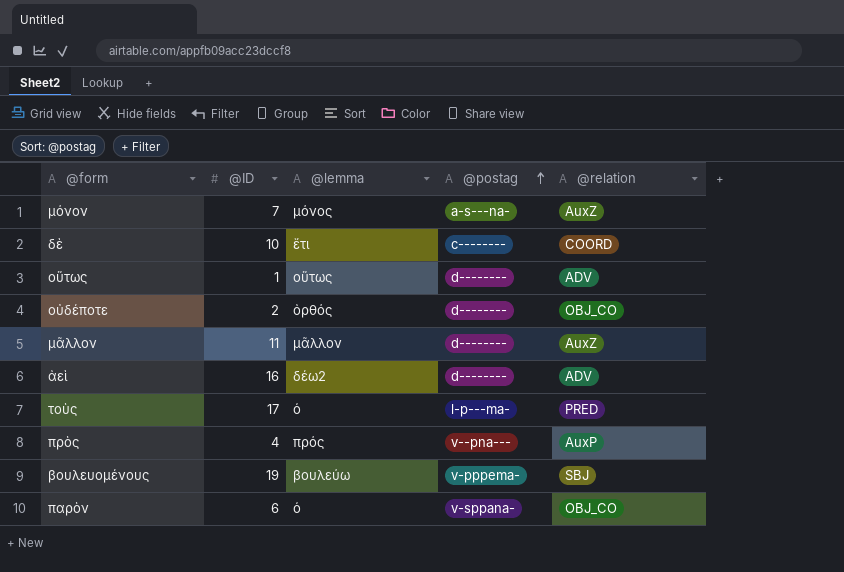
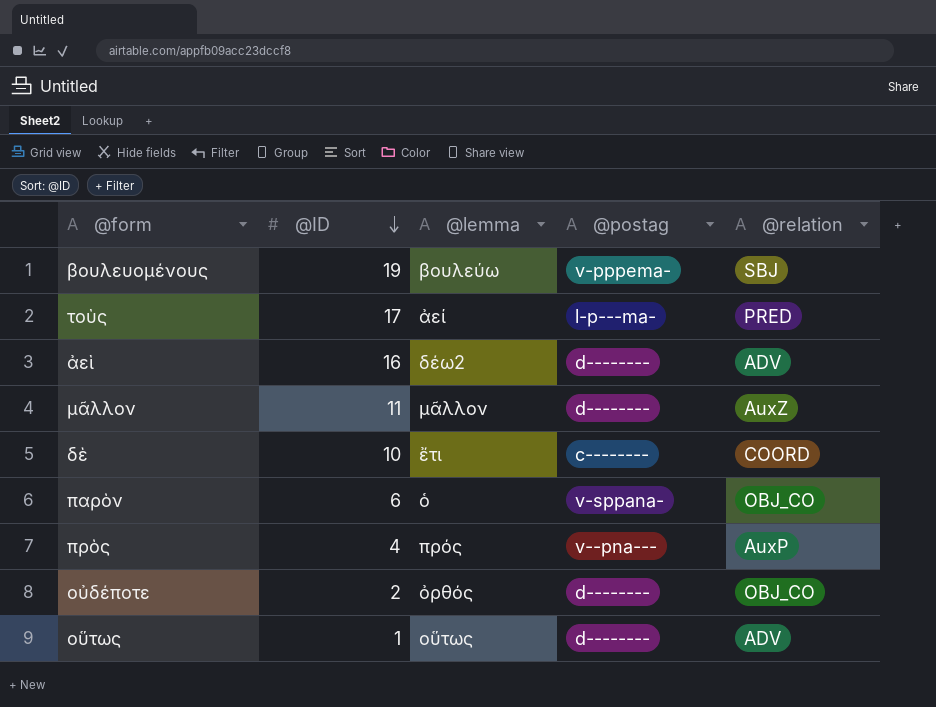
row order: @postag ascending -> @ID descending
row μόνον: 7 | μόνος | a-s---na- | AuxZ -> none
τοὺς | @lemma: ὁ -> ἀεί

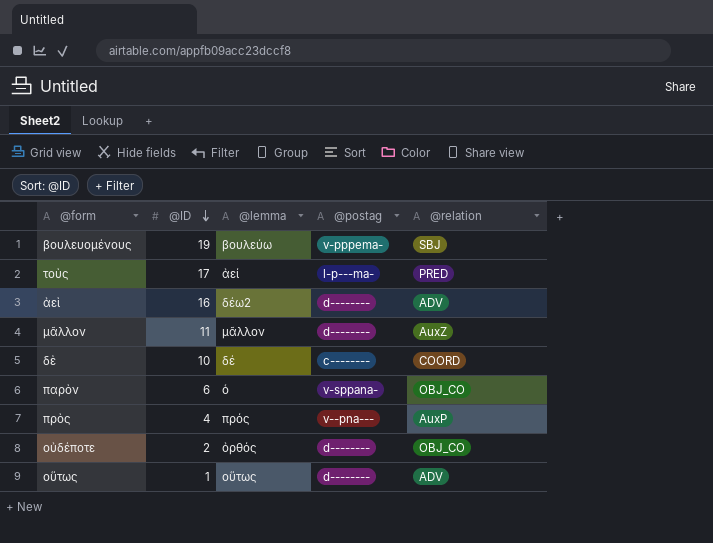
δὲ | @lemma: ἔτι -> δέ

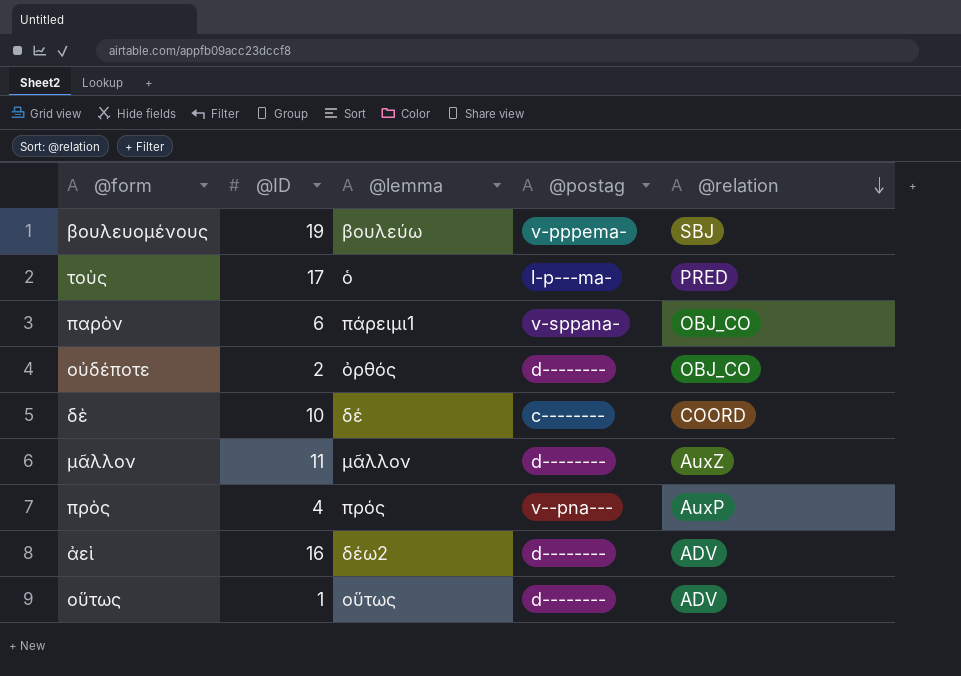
row order: @ID descending -> @relation descending
τοὺς | @lemma: ἀεί -> ὁ
παρὸν | @lemma: ὁ -> πάρειμι1

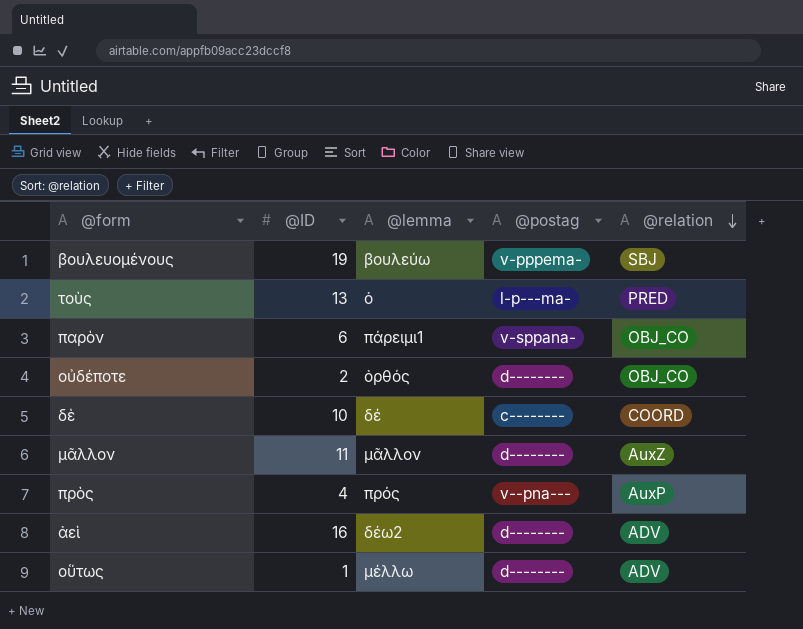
τοὺς | @ID: 17 -> 13
οὕτως | @lemma: οὕτως -> μέλλω

